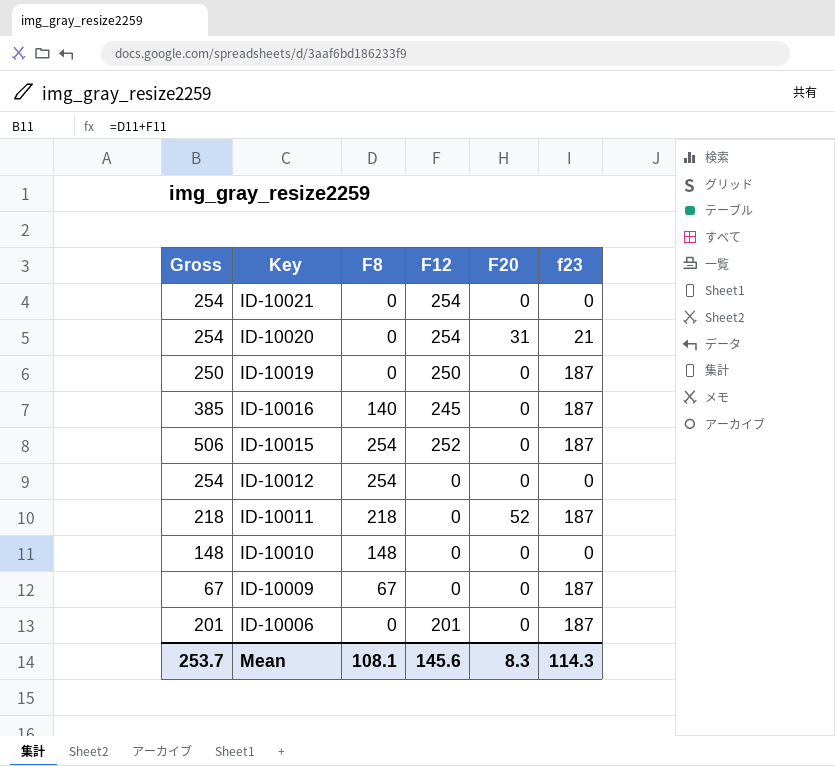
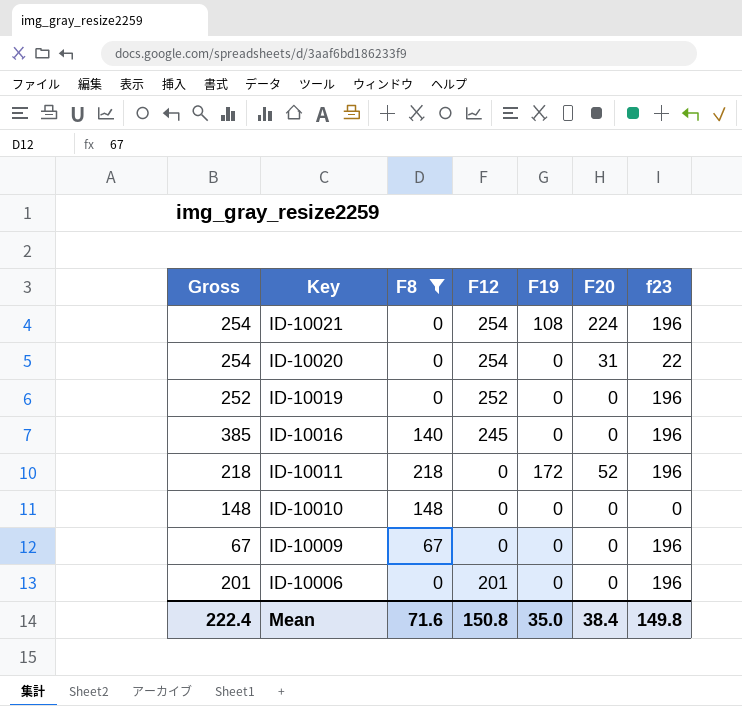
filter: none -> F8 != 254
column F19 | position: none -> 5
ID-10021 | F20: 0 -> 224
ID-10021 | f23: 0 -> 196
ID-10020 | f23: 21 -> 22
ID-10019 | Gross: 250 -> 252
ID-10019 | F12: 250 -> 252
ID-10019 | f23: 187 -> 196
ID-10016 | f23: 187 -> 196
ID-10011 | f23: 187 -> 196
ID-10009 | f23: 187 -> 196
ID-10006 | f23: 187 -> 196
Mean | Gross: 253.7 -> 222.4
Mean | F8: 108.1 -> 71.6
Mean | F12: 145.6 -> 150.8
Mean | F20: 8.3 -> 38.4
Mean | f23: 114.3 -> 149.8

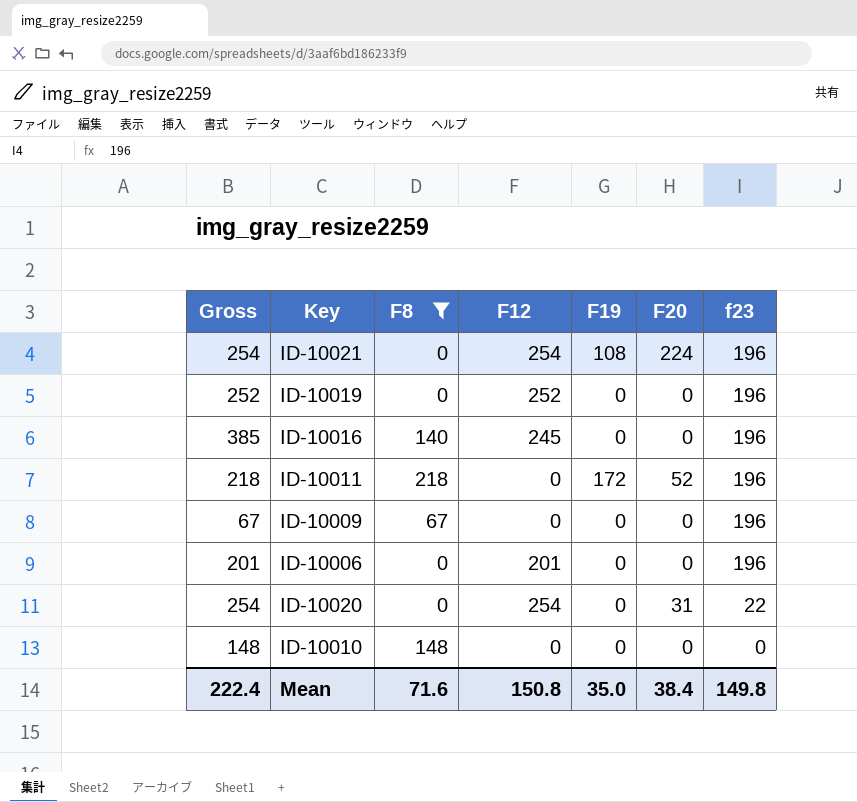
row order: Key descending -> f23 descending

